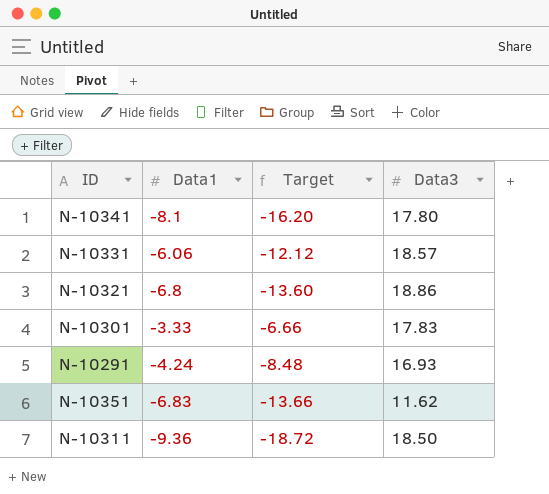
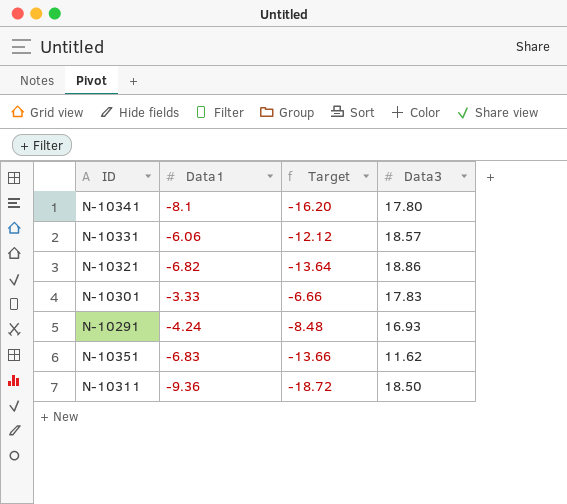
N-10321 | Data1: -6.8 -> -6.82
N-10321 | Target: -13.60 -> -13.64

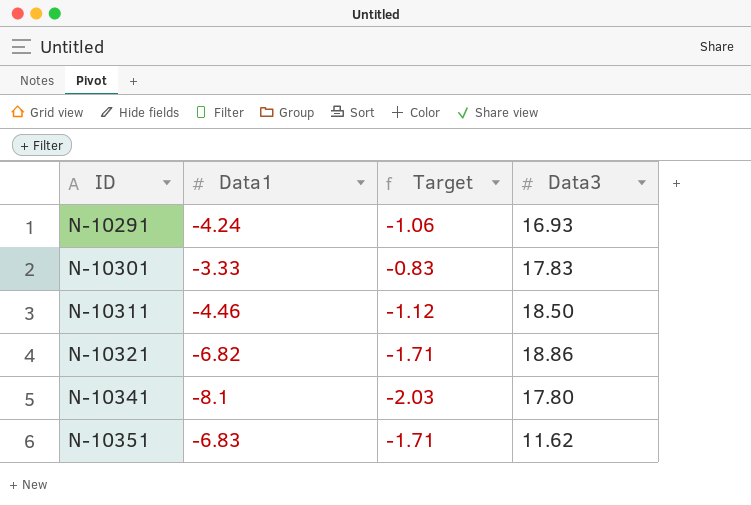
row order: none -> ID ascending
column Target | formula: [Data1] * 2 -> [Data1] * 0.25
row N-10331: -6.06 | -12.12 | 18.57 -> none
N-10311 | Data1: -9.36 -> -4.46

